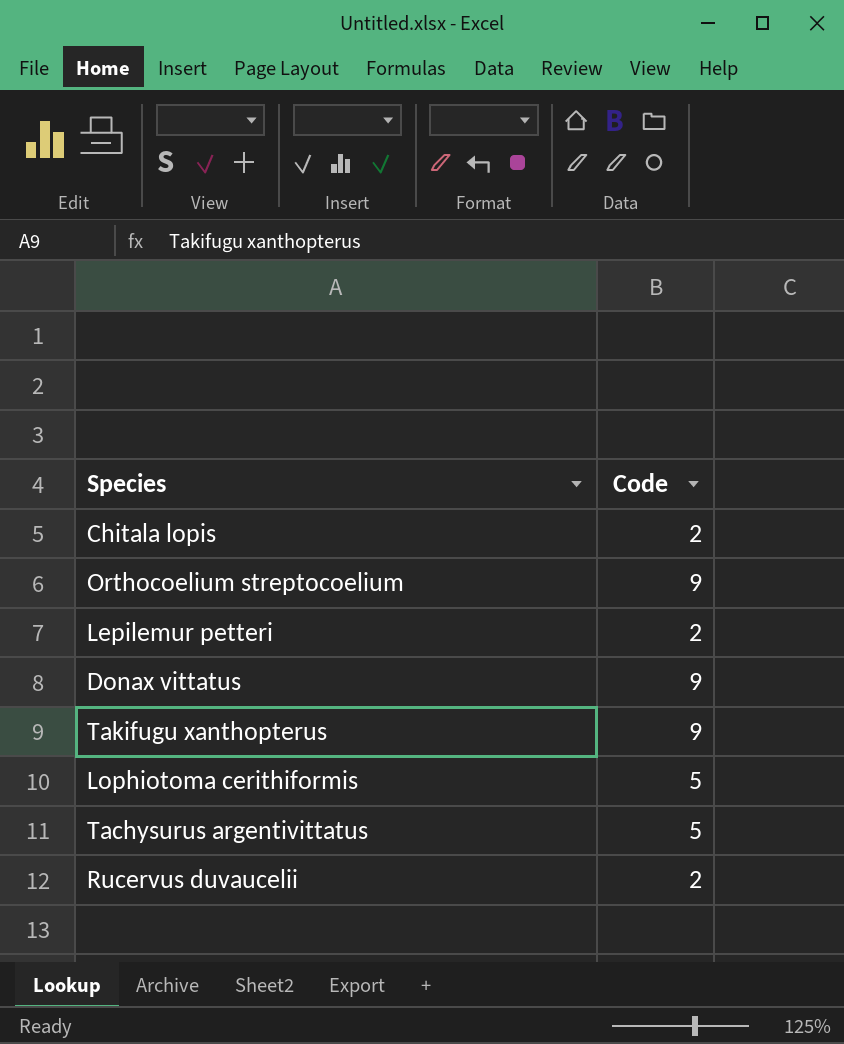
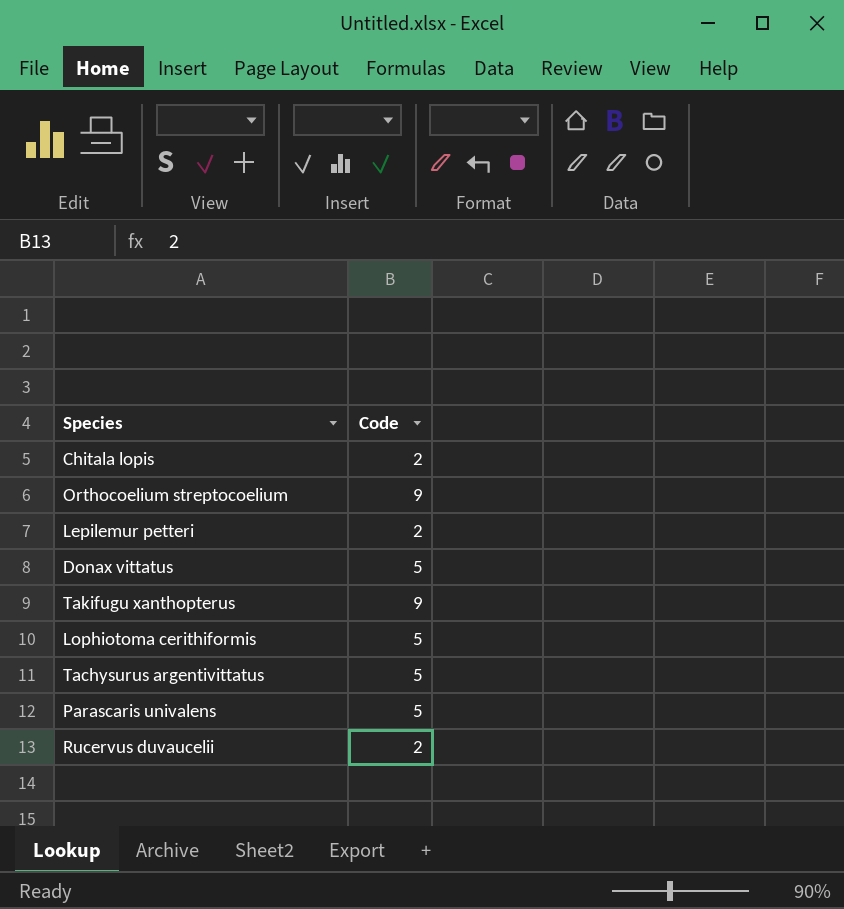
Donax vittatus | Code: 9 -> 5
row Parascaris univalens: none -> 5

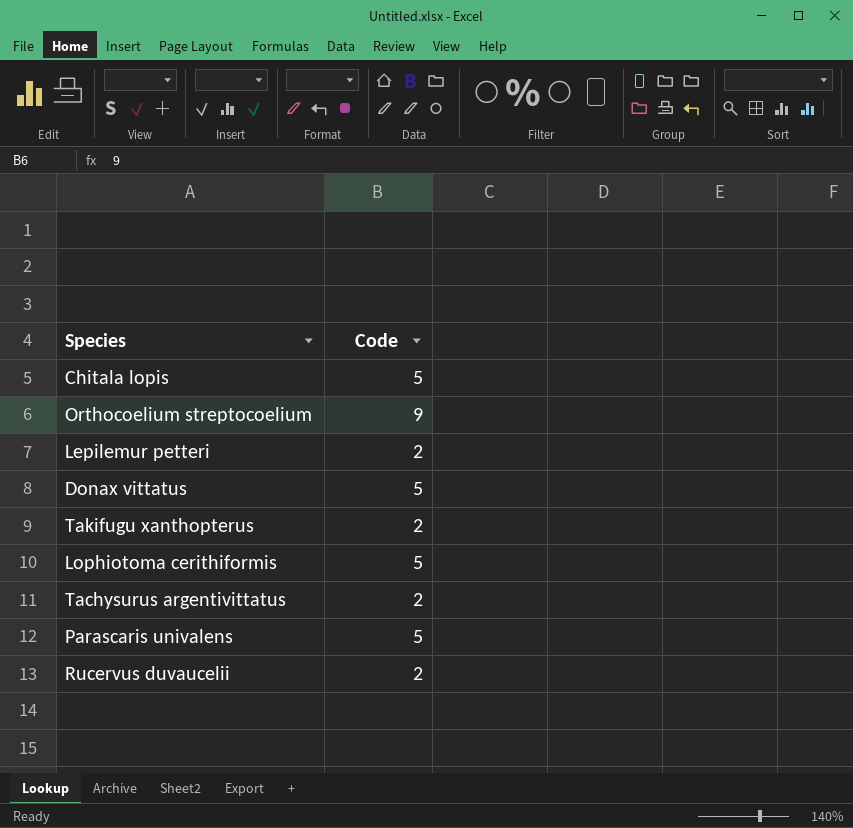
Chitala lopis | Code: 2 -> 5
Takifugu xanthopterus | Code: 9 -> 2
Tachysurus argentivittatus | Code: 5 -> 2

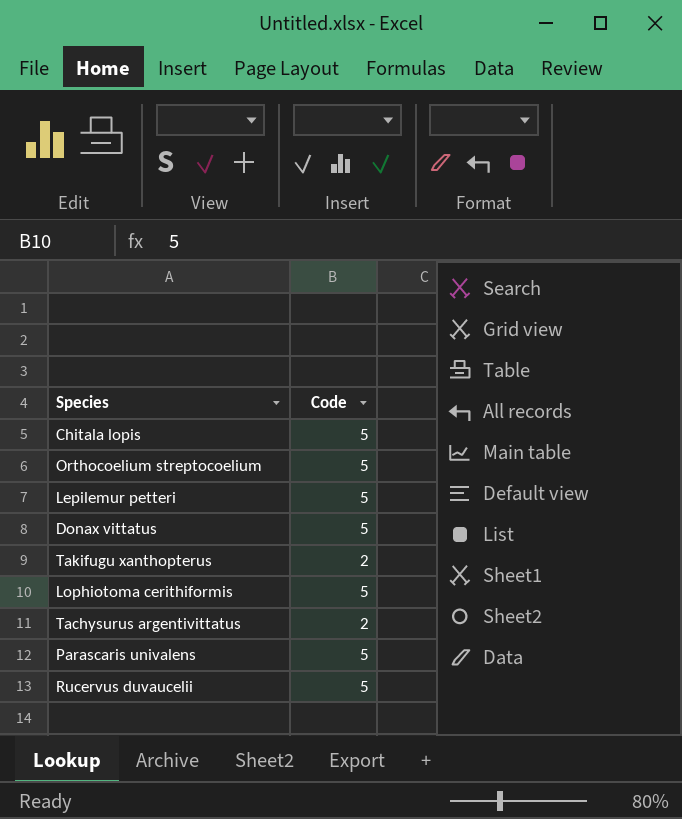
Orthocoelium streptocoelium | Code: 9 -> 5
Lepilemur petteri | Code: 2 -> 5
Rucervus duvaucelii | Code: 2 -> 5

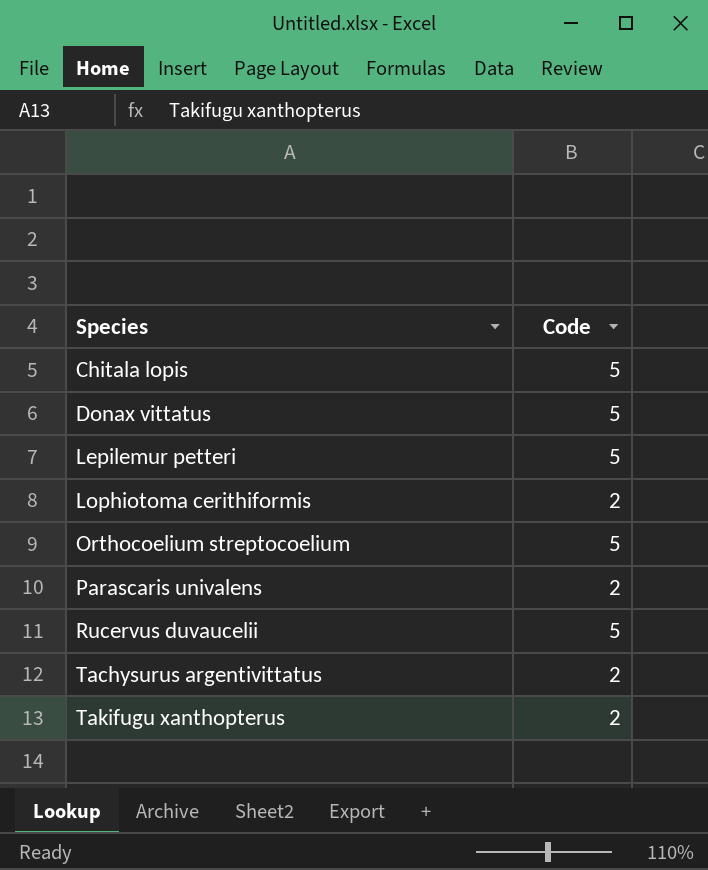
row order: none -> Species ascending
Lophiotoma cerithiformis | Code: 5 -> 2
Parascaris univalens | Code: 5 -> 2

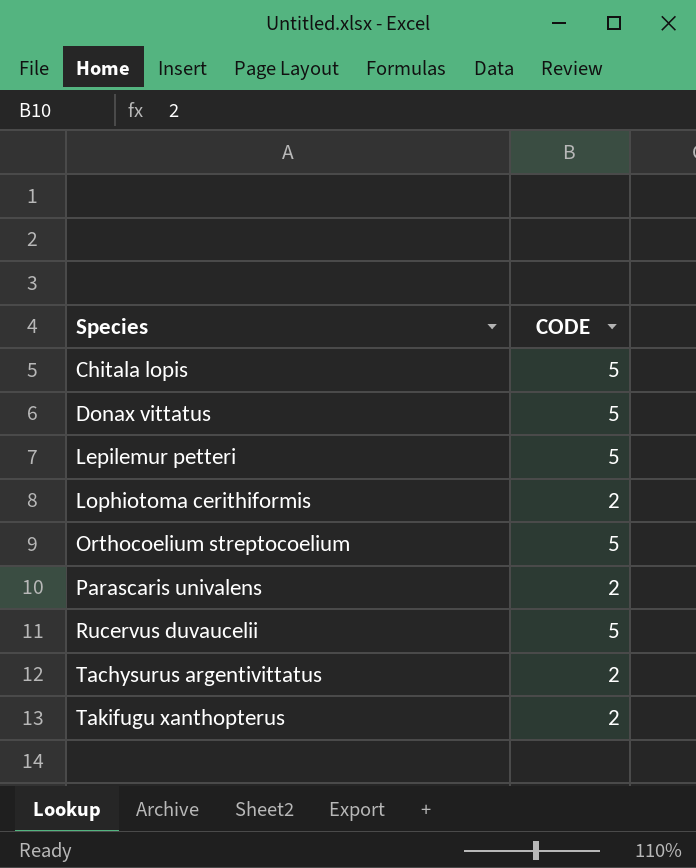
column name: Code -> CODE

